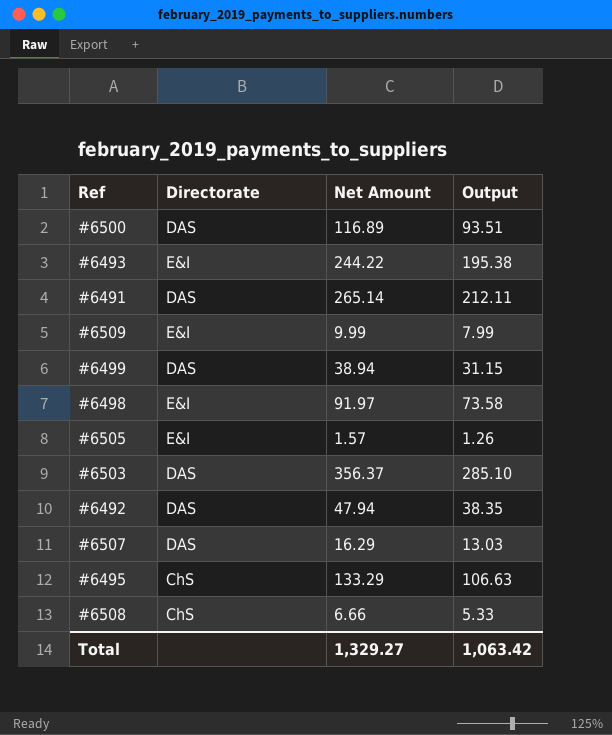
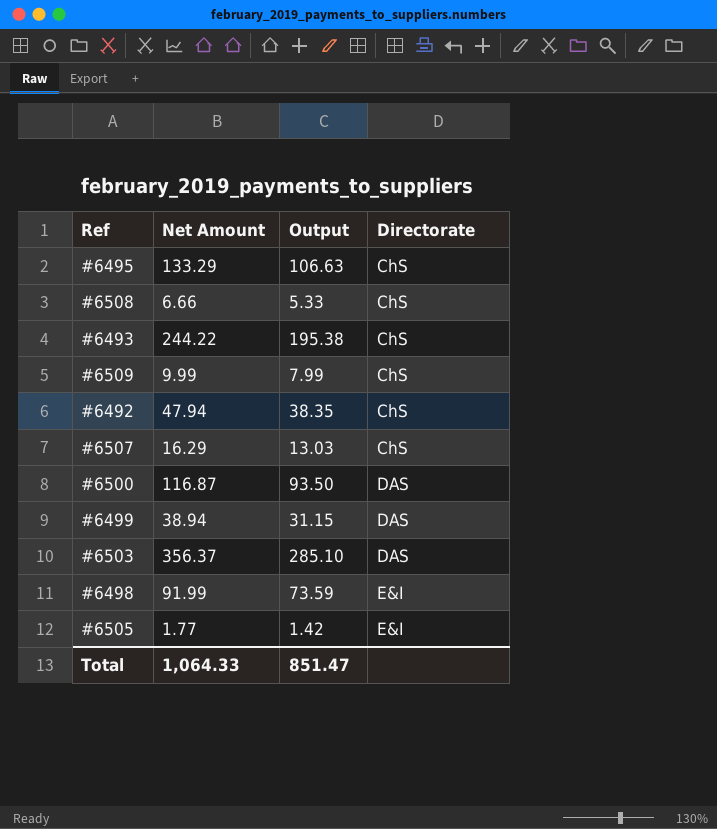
row order: none -> Directorate ascending
column Directorate | position: 2 -> 4
row #6491: DAS | 265.14 | 212.11 -> none
#6493 | Directorate: E&I -> ChS
#6509 | Directorate: E&I -> ChS
#6492 | Directorate: DAS -> ChS
#6507 | Directorate: DAS -> ChS
#6500 | Net Amount: 116.89 -> 116.87
#6500 | Output: 93.51 -> 93.50
#6498 | Net Amount: 91.97 -> 91.99
#6498 | Output: 73.58 -> 73.59
#6505 | Net Amount: 1.57 -> 1.77
#6505 | Output: 1.26 -> 1.42
Total | Net Amount: 1,329.27 -> 1,064.33
Total | Output: 1,063.42 -> 851.47

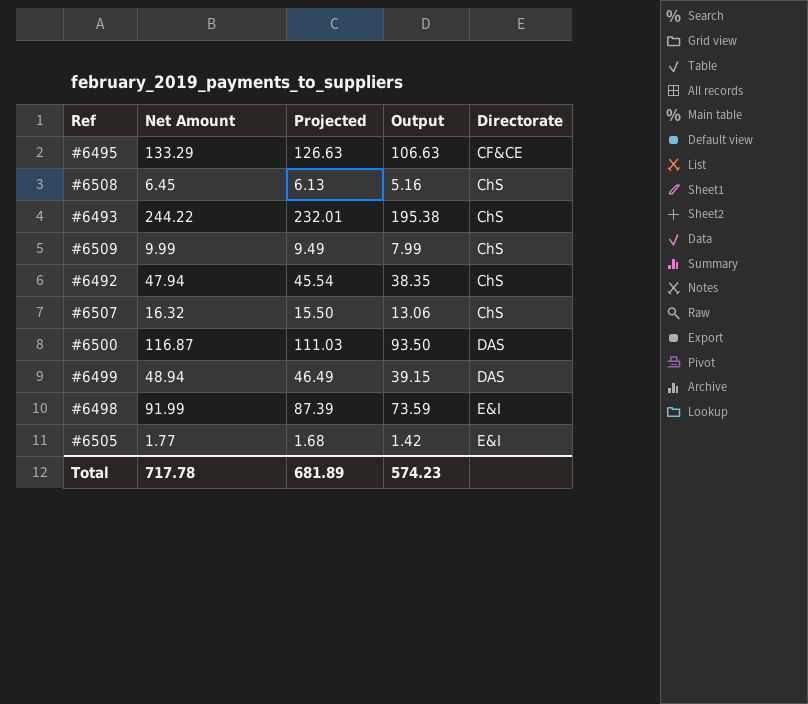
column Projected | formula: none -> [Net Amount] * 0.95
row #6503: 356.37 | 285.10 | DAS -> none
#6495 | Directorate: ChS -> CF&CE
#6508 | Net Amount: 6.66 -> 6.45
#6508 | Output: 5.33 -> 5.16
#6507 | Net Amount: 16.29 -> 16.32
#6507 | Output: 13.03 -> 13.06
#6499 | Net Amount: 38.94 -> 48.94
#6499 | Output: 31.15 -> 39.15
Total | Net Amount: 1,064.33 -> 717.78
Total | Output: 851.47 -> 574.23

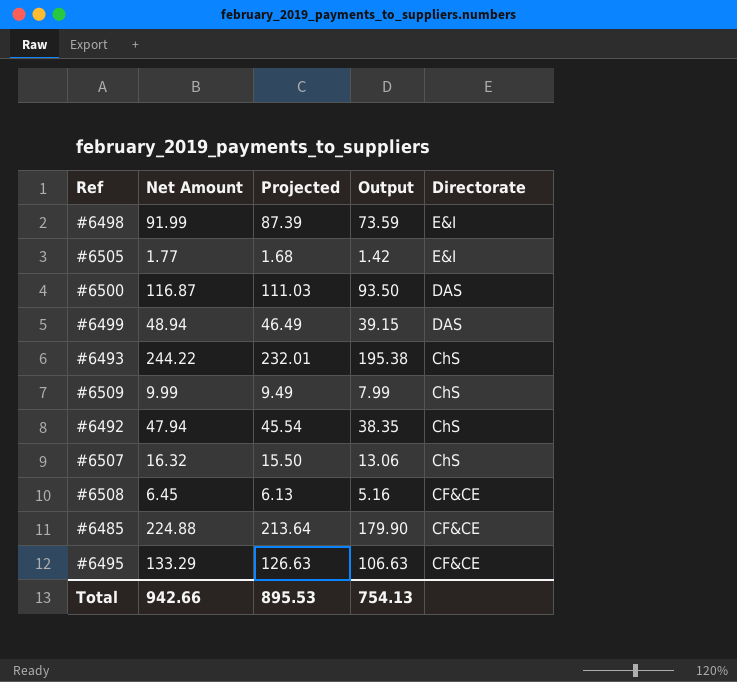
row order: Directorate ascending -> Directorate descending
#6508 | Directorate: ChS -> CF&CE
row #6485: none -> 224.88 | 213.64 | 179.90 | CF&CE
Total | Net Amount: 717.78 -> 942.66
Total | Projected: 681.89 -> 895.53
Total | Output: 574.23 -> 754.13

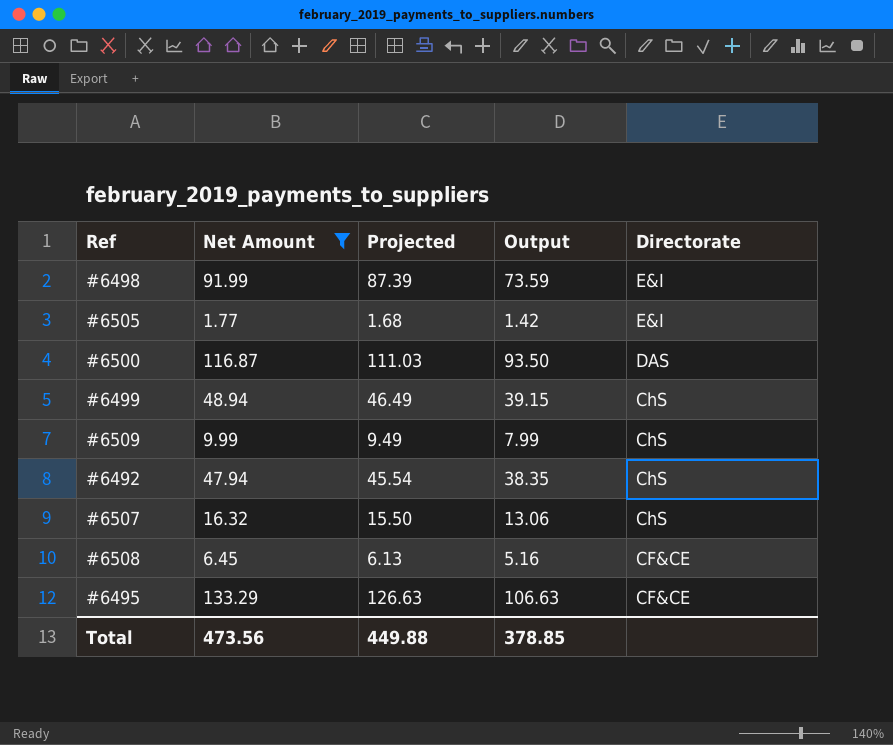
filter: none -> Net Amount <= 133.29
#6499 | Directorate: DAS -> ChS
Total | Net Amount: 942.66 -> 473.56
Total | Projected: 895.53 -> 449.88
Total | Output: 754.13 -> 378.85

